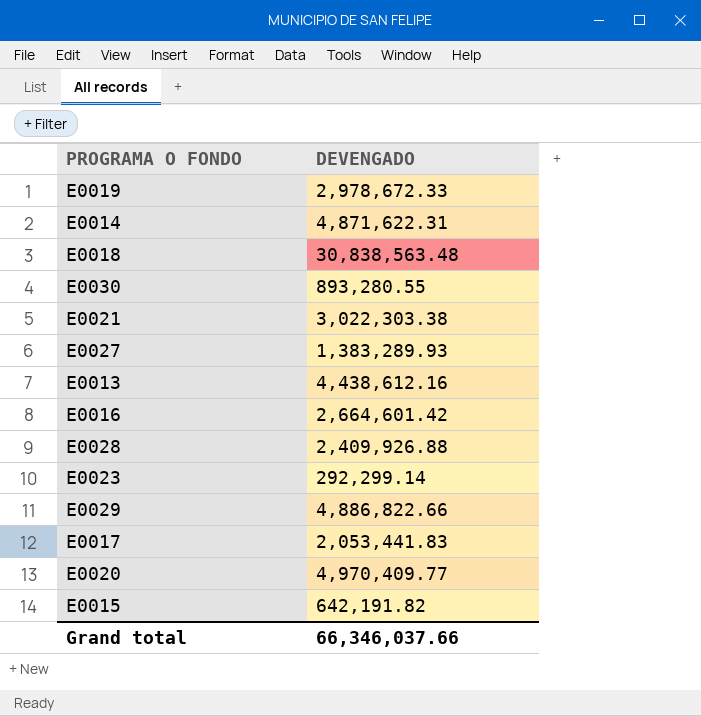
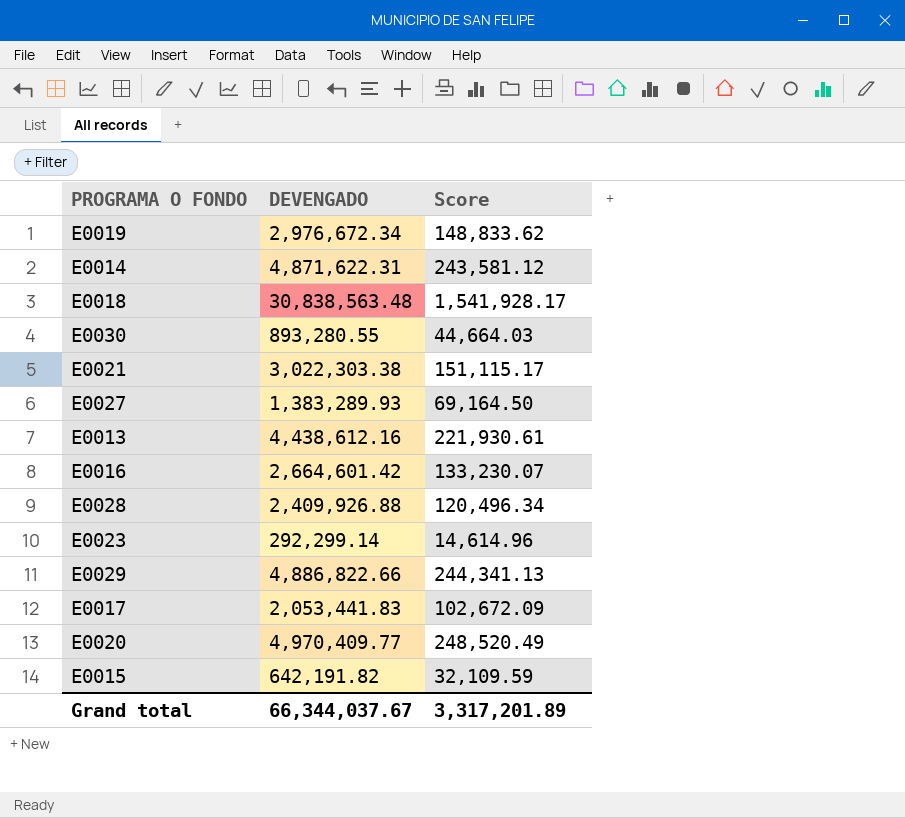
column Score | formula: none -> [DEVENGADO] * 0.05
E0019 | DEVENGADO: 2,978,672.33 -> 2,976,672.34
Grand total | DEVENGADO: 66,346,037.66 -> 66,344,037.67

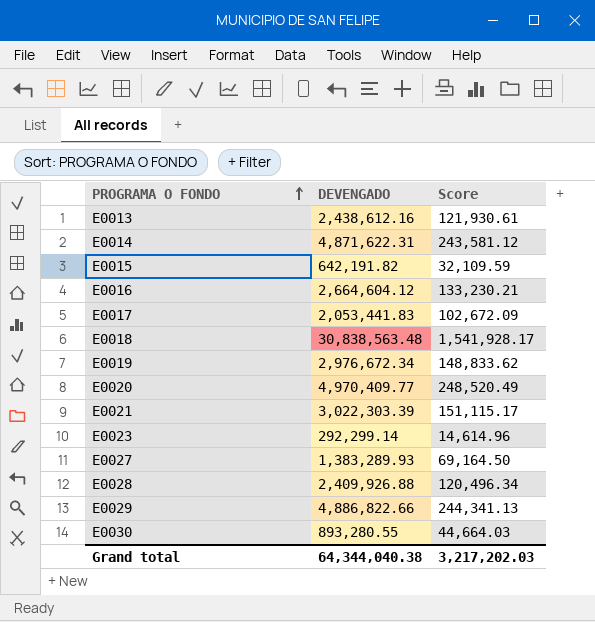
row order: none -> PROGRAMA O FONDO ascending
E0013 | DEVENGADO: 4,438,612.16 -> 2,438,612.16
E0013 | Score: 221,930.61 -> 121,930.61
E0016 | DEVENGADO: 2,664,601.42 -> 2,664,604.12
E0016 | Score: 133,230.07 -> 133,230.21
E0021 | DEVENGADO: 3,022,303.38 -> 3,022,303.39
Grand total | DEVENGADO: 66,344,037.67 -> 64,344,040.38
Grand total | Score: 3,317,201.89 -> 3,217,202.03

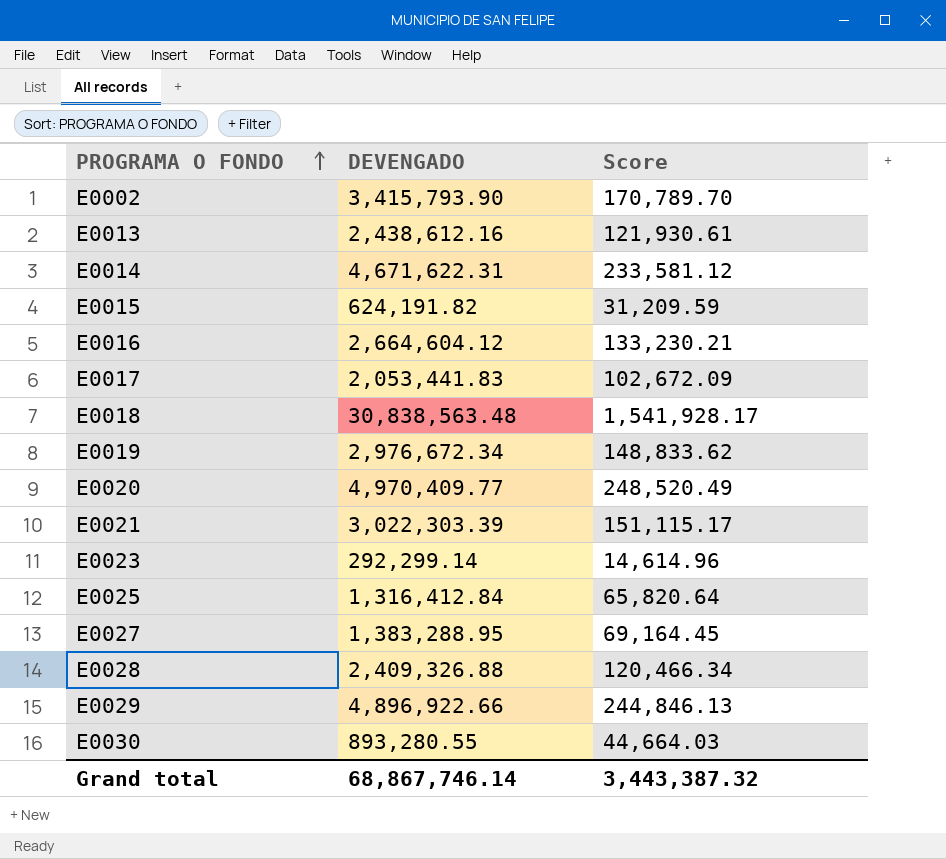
row E0002: none -> 3,415,793.90 | 170,789.70
E0014 | DEVENGADO: 4,871,622.31 -> 4,671,622.31
E0014 | Score: 243,581.12 -> 233,581.12
E0015 | DEVENGADO: 642,191.82 -> 624,191.82
E0015 | Score: 32,109.59 -> 31,209.59
row E0025: none -> 1,316,412.84 | 65,820.64
E0027 | DEVENGADO: 1,383,289.93 -> 1,383,288.95
E0027 | Score: 69,164.50 -> 69,164.45
E0028 | DEVENGADO: 2,409,926.88 -> 2,409,326.88
E0028 | Score: 120,496.34 -> 120,466.34
E0029 | DEVENGADO: 4,886,822.66 -> 4,896,922.66
E0029 | Score: 244,341.13 -> 244,846.13
Grand total | DEVENGADO: 64,344,040.38 -> 68,867,746.14
Grand total | Score: 3,217,202.03 -> 3,443,387.32

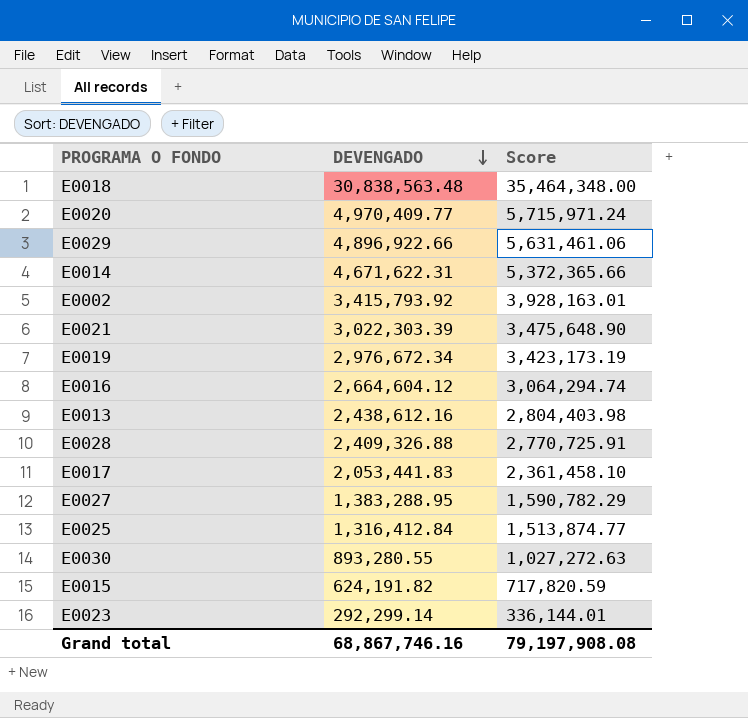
row order: PROGRAMA O FONDO ascending -> DEVENGADO descending
column Score | formula: [DEVENGADO] * 0.05 -> [DEVENGADO] * 1.15
E0002 | DEVENGADO: 3,415,793.90 -> 3,415,793.92
Grand total | DEVENGADO: 68,867,746.14 -> 68,867,746.16
Grand total | Score: 3,443,387.32 -> 79,197,908.08

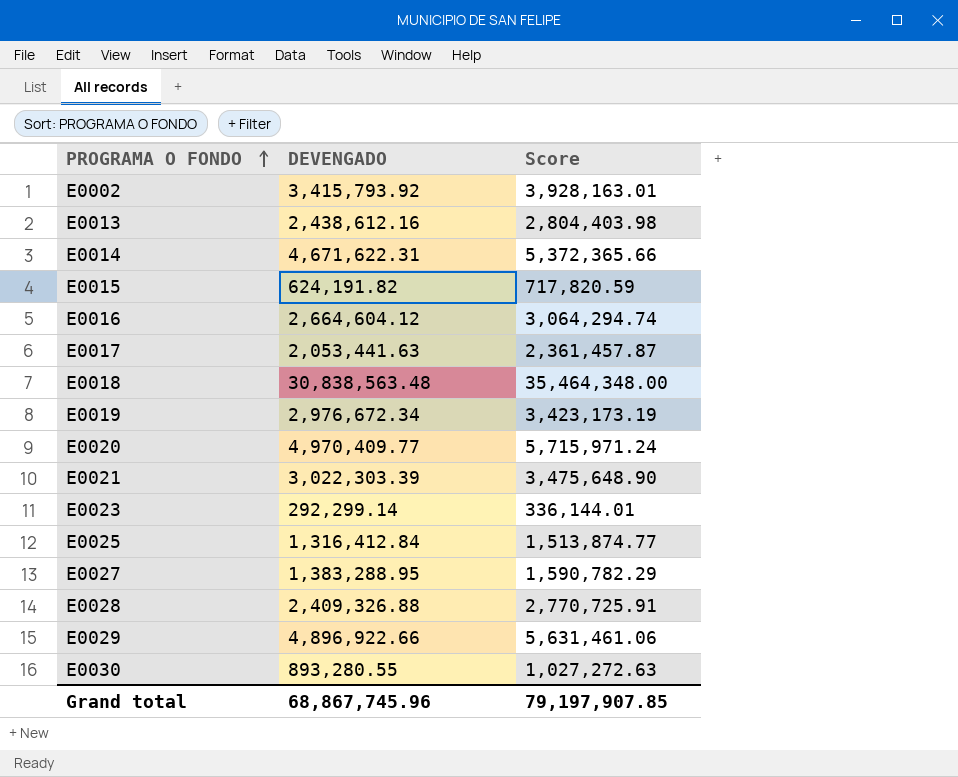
row order: DEVENGADO descending -> PROGRAMA O FONDO ascending
E0017 | DEVENGADO: 2,053,441.83 -> 2,053,441.63
E0017 | Score: 2,361,458.10 -> 2,361,457.87
Grand total | DEVENGADO: 68,867,746.16 -> 68,867,745.96
Grand total | Score: 79,197,908.08 -> 79,197,907.85

